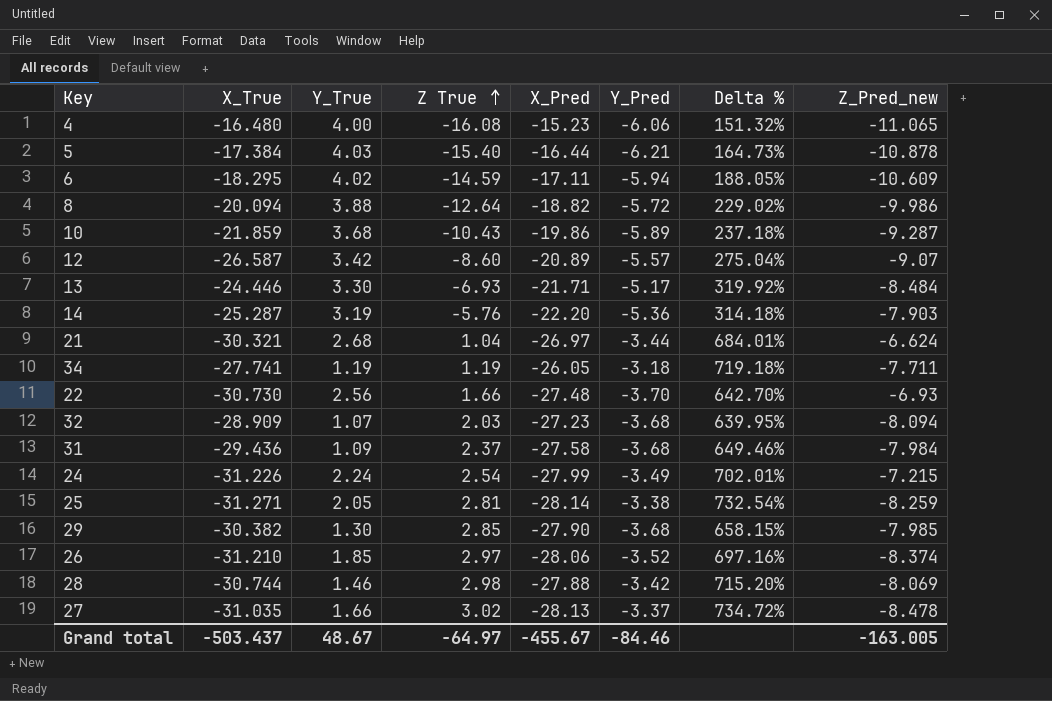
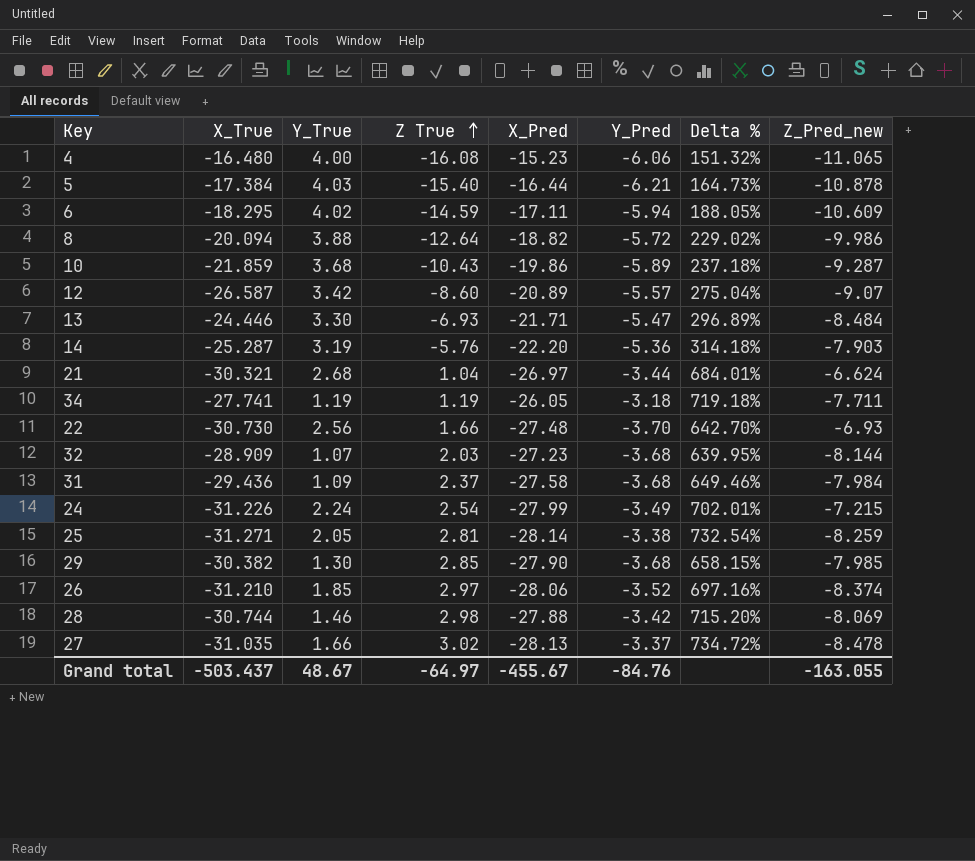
13 | Y_Pred: -5.17 -> -5.47
13 | Delta %: 319.92% -> 296.89%
32 | Z_Pred_new: -8.094 -> -8.144
Grand total | Y_Pred: -84.46 -> -84.76
Grand total | Z_Pred_new: -163.005 -> -163.055

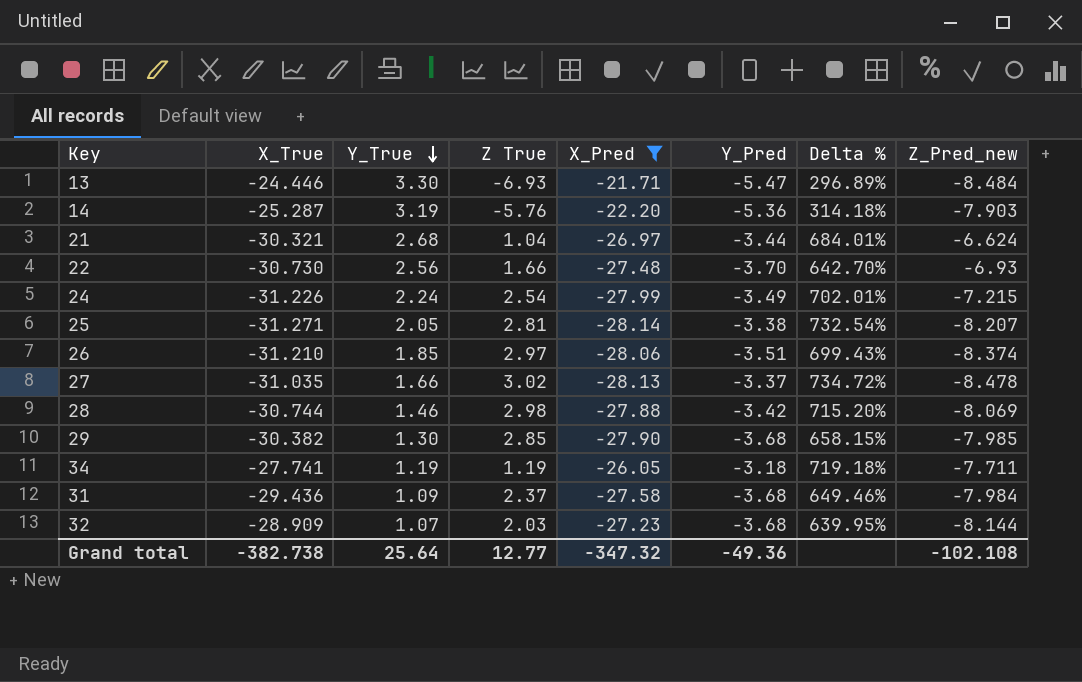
filter: none -> X_Pred <= -21.71
row order: Z True ascending -> Y_True descending
25 | Z_Pred_new: -8.259 -> -8.207
26 | Y_Pred: -3.52 -> -3.51
26 | Delta %: 697.16% -> 699.43%
Grand total | X_True: -503.437 -> -382.738
Grand total | Y_True: 48.67 -> 25.64
Grand total | Z True: -64.97 -> 12.77
Grand total | X_Pred: -455.67 -> -347.32
Grand total | Y_Pred: -84.76 -> -49.36
Grand total | Z_Pred_new: -163.055 -> -102.108

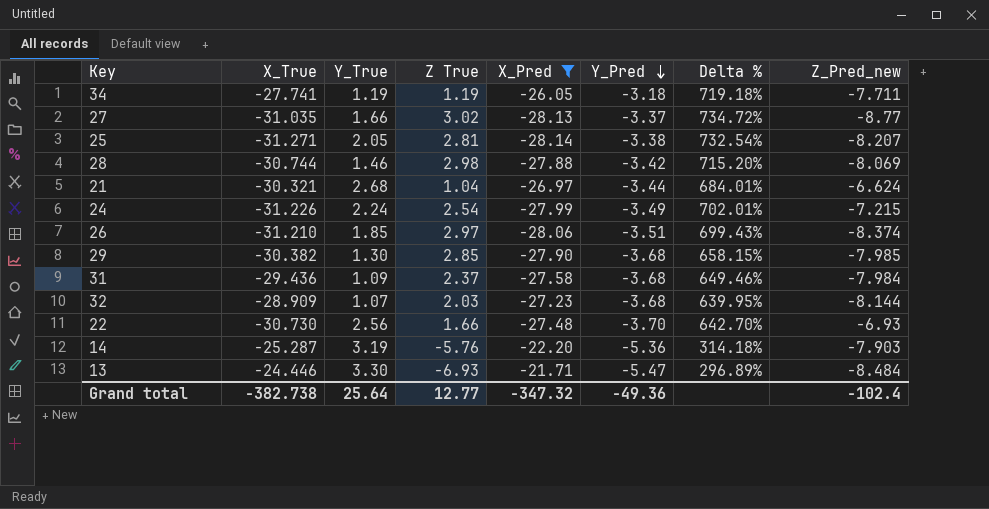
row order: Y_True descending -> Y_Pred descending
27 | Z_Pred_new: -8.478 -> -8.77
Grand total | Z_Pred_new: -102.108 -> -102.4

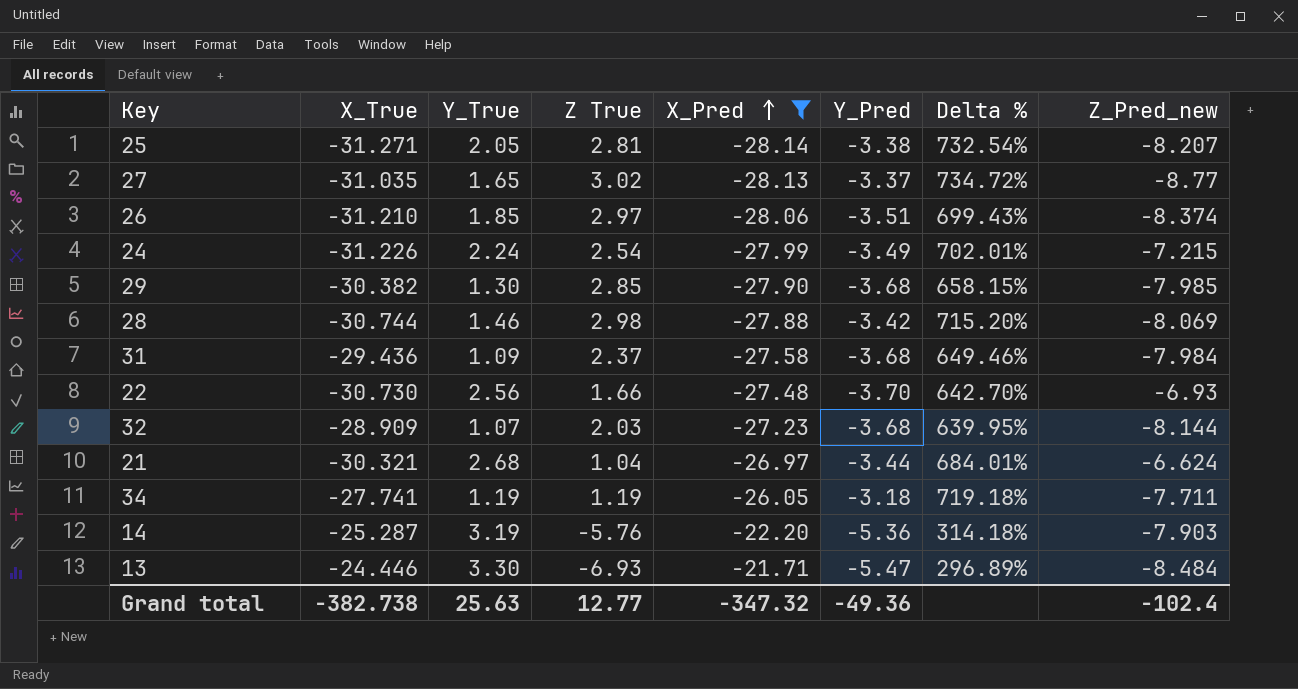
row order: Y_Pred descending -> X_Pred ascending
27 | Y_True: 1.66 -> 1.65
Grand total | Y_True: 25.64 -> 25.63

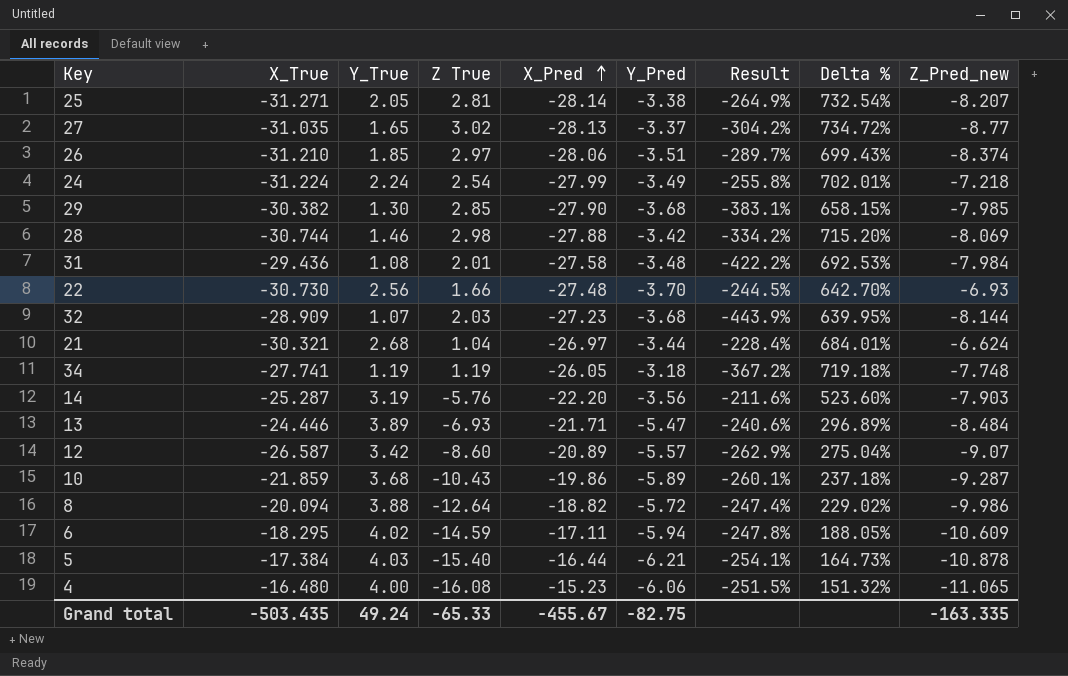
filter: X_Pred <= -21.71 -> none
column Result | formula: none -> ([Y_Pred] - [Y_True]) / [Y_True]
24 | X_True: -31.226 -> -31.224
24 | Z_Pred_new: -7.215 -> -7.218
31 | Y_True: 1.09 -> 1.08
31 | Z True: 2.37 -> 2.01
31 | Y_Pred: -3.68 -> -3.48
31 | Delta %: 649.46% -> 692.53%
34 | Z_Pred_new: -7.711 -> -7.748
14 | Y_Pred: -5.36 -> -3.56
14 | Delta %: 314.18% -> 523.60%
13 | Y_True: 3.30 -> 3.89
Grand total | X_True: -382.738 -> -503.435
Grand total | Y_True: 25.63 -> 49.24
Grand total | Z True: 12.77 -> -65.33
Grand total | X_Pred: -347.32 -> -455.67
Grand total | Y_Pred: -49.36 -> -82.75
Grand total | Z_Pred_new: -102.4 -> -163.335

